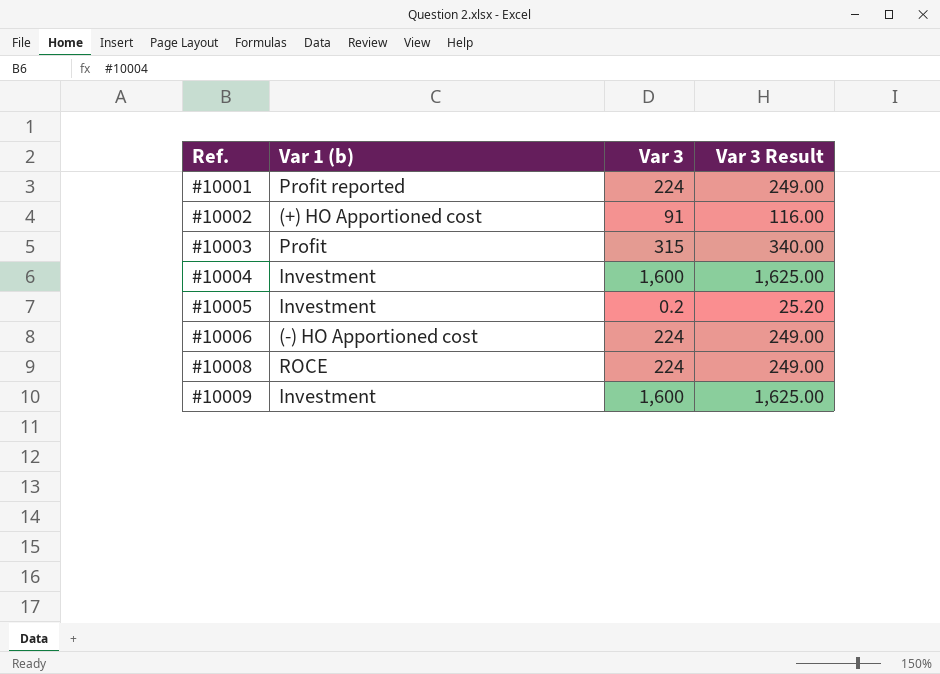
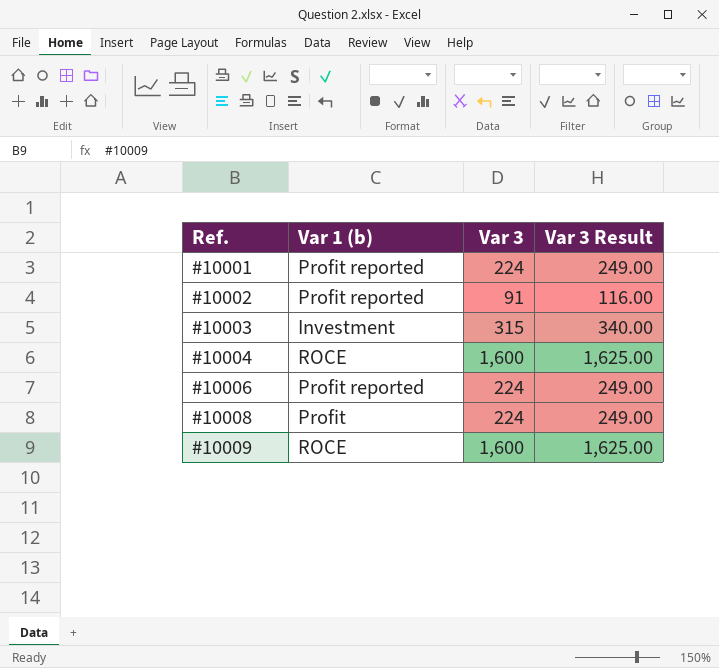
row #10005: Investment | 0.2 | 25.20 -> none
#10002 | Var 1 (b): (+) HO Apportioned cost -> Profit reported
#10003 | Var 1 (b): Profit -> Investment
#10004 | Var 1 (b): Investment -> ROCE
#10006 | Var 1 (b): (-) HO Apportioned cost -> Profit reported
#10008 | Var 1 (b): ROCE -> Profit
#10009 | Var 1 (b): Investment -> ROCE

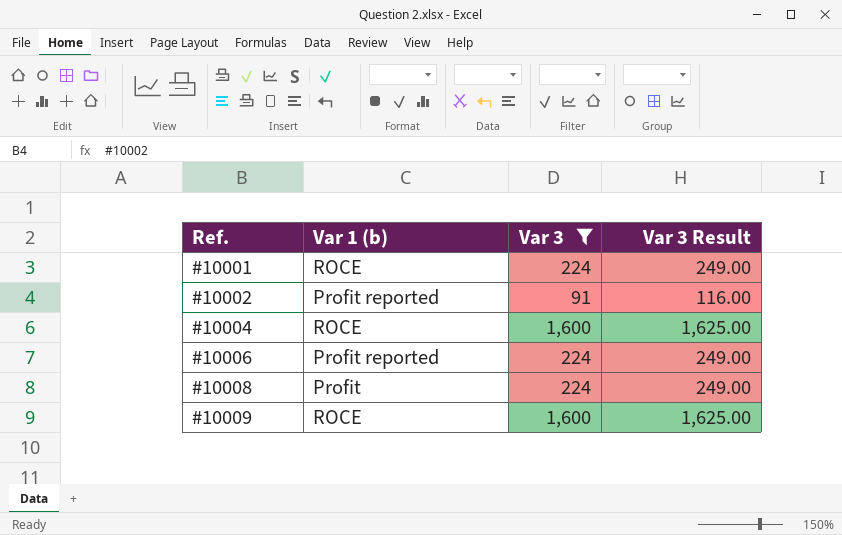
filter: none -> Var 3 != 315
#10001 | Var 1 (b): Profit reported -> ROCE

